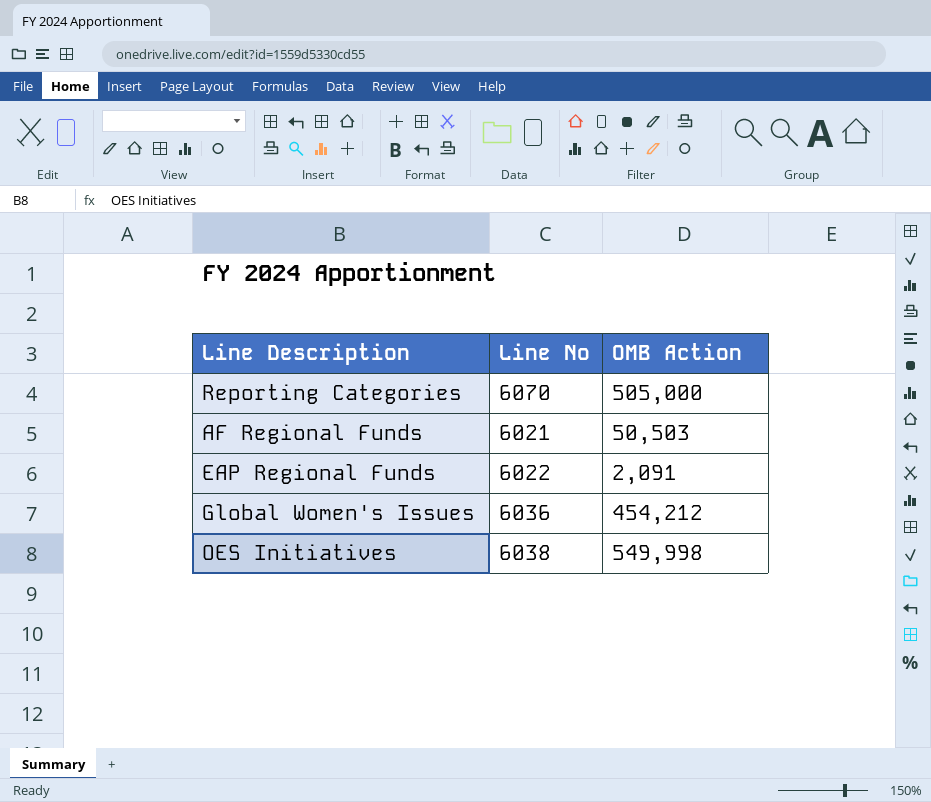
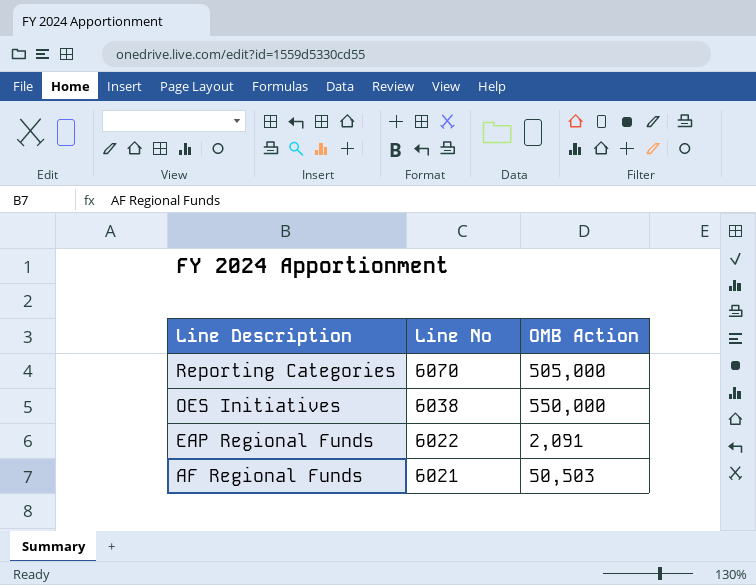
row order: none -> Line Description descending
row Global Women's Issues: 6036 | 454,212 -> none
OES Initiatives | OMB Action: 549,998 -> 550,000

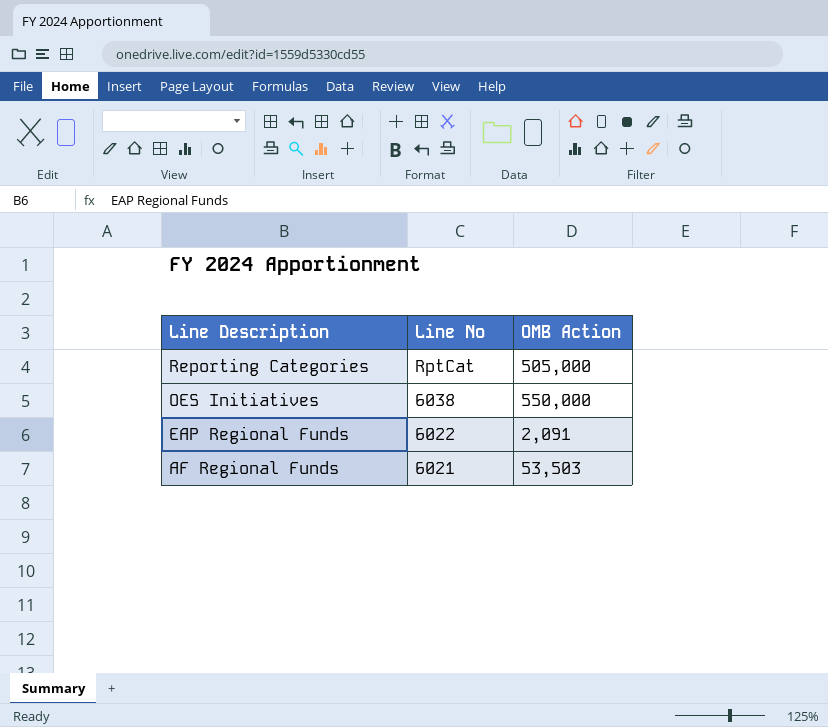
Reporting Categories | Line No: 6070 -> RptCat
AF Regional Funds | OMB Action: 50,503 -> 53,503

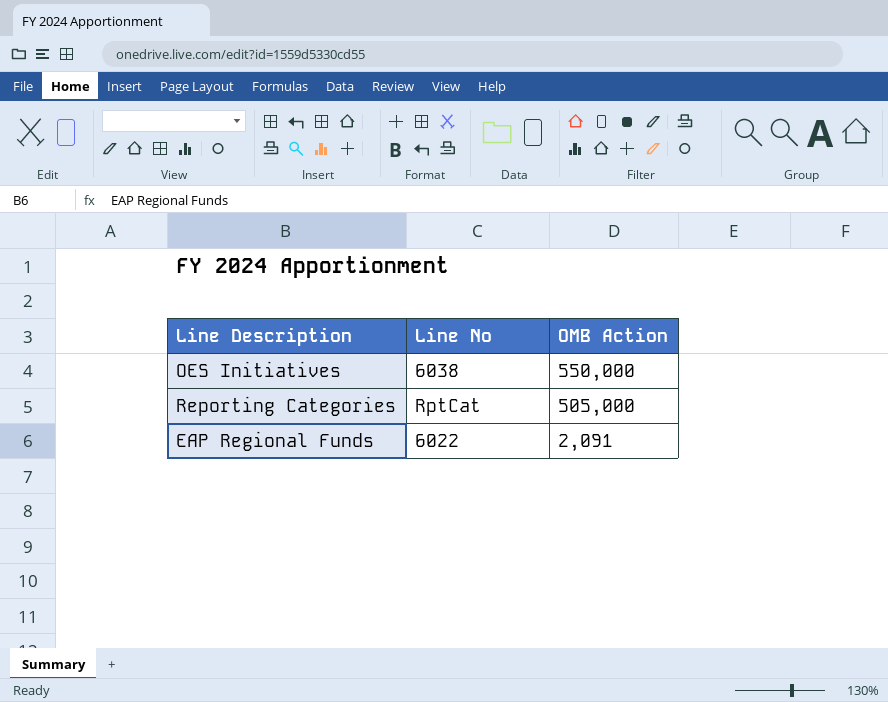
row order: Line Description descending -> OMB Action descending
row AF Regional Funds: 6021 | 53,503 -> none

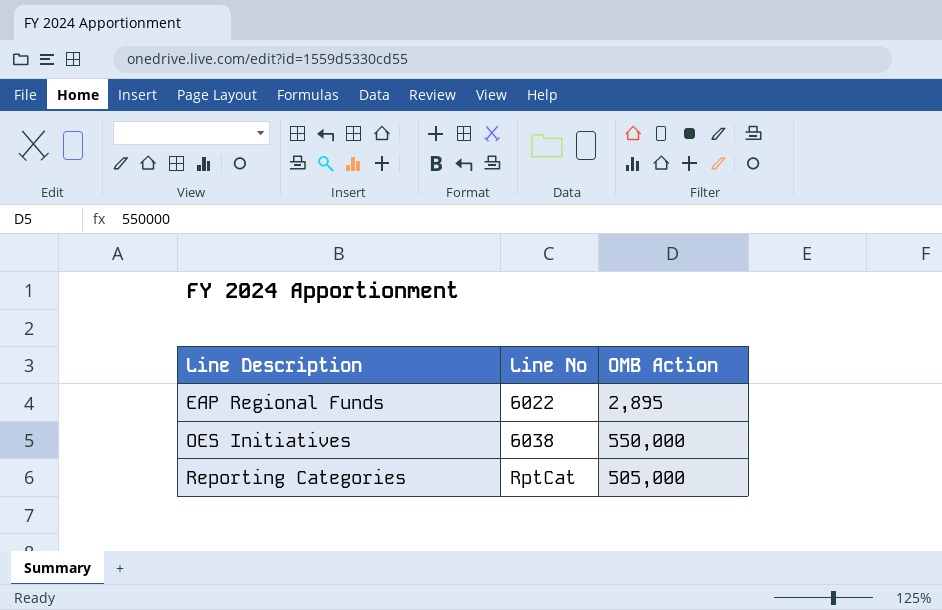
row order: OMB Action descending -> Line Description ascending
EAP Regional Funds | OMB Action: 2,091 -> 2,895

